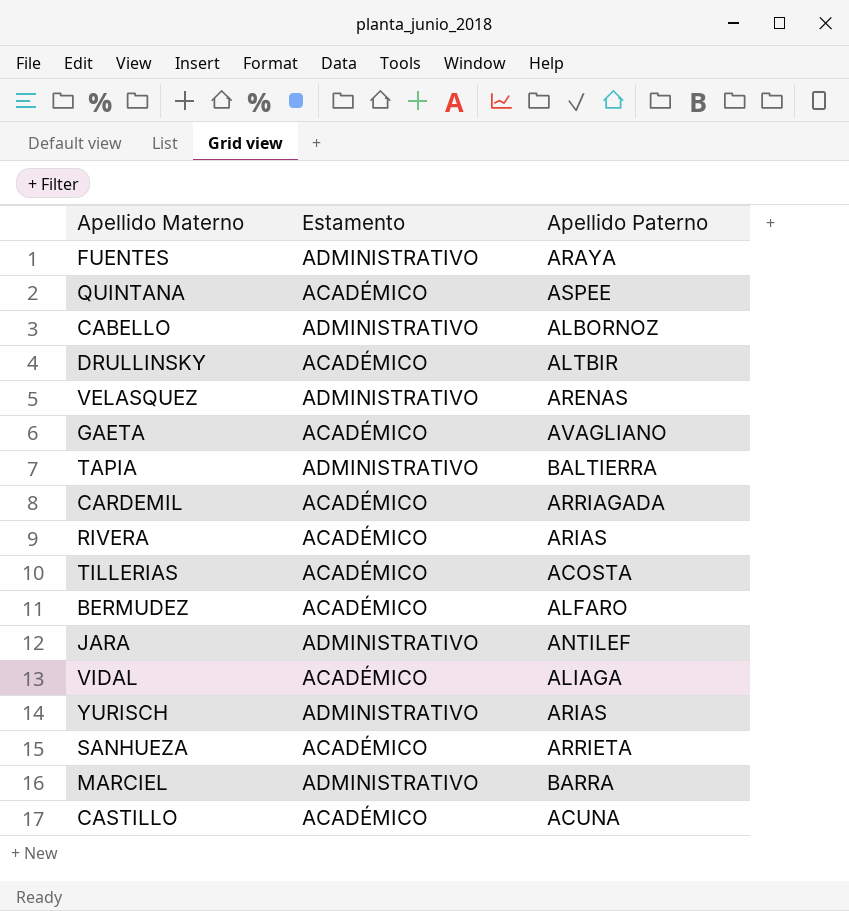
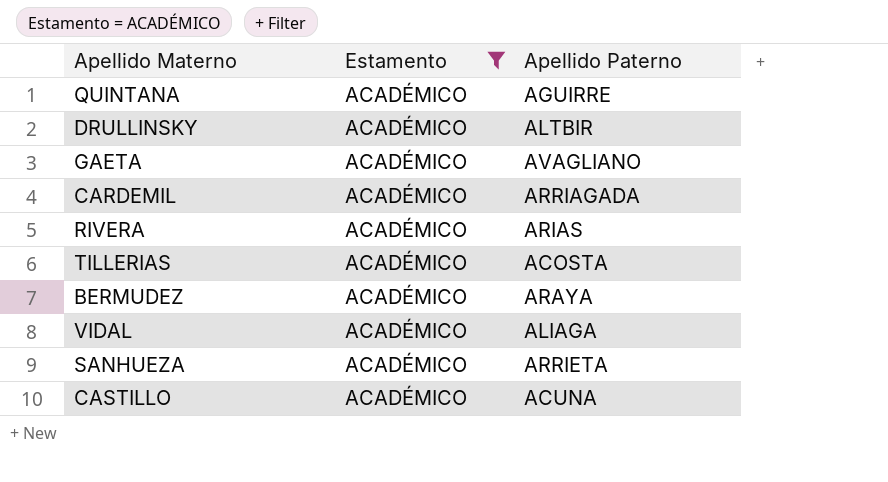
filter: none -> Estamento = ACADÉMICO
QUINTANA | Apellido Paterno: ASPEE -> AGUIRRE
BERMUDEZ | Apellido Paterno: ALFARO -> ARAYA

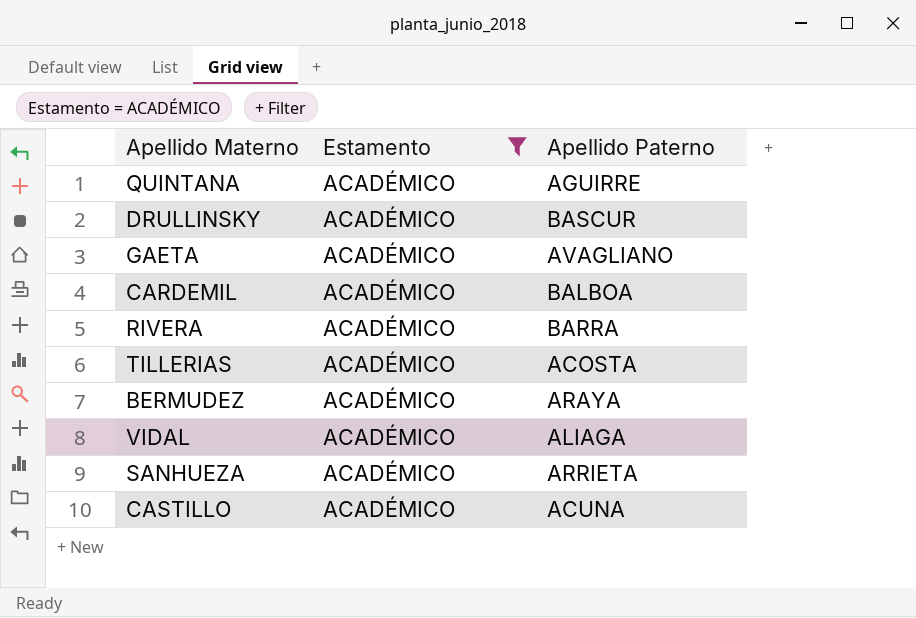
DRULLINSKY | Apellido Paterno: ALTBIR -> BASCUR
CARDEMIL | Apellido Paterno: ARRIAGADA -> BALBOA
RIVERA | Apellido Paterno: ARIAS -> BARRA

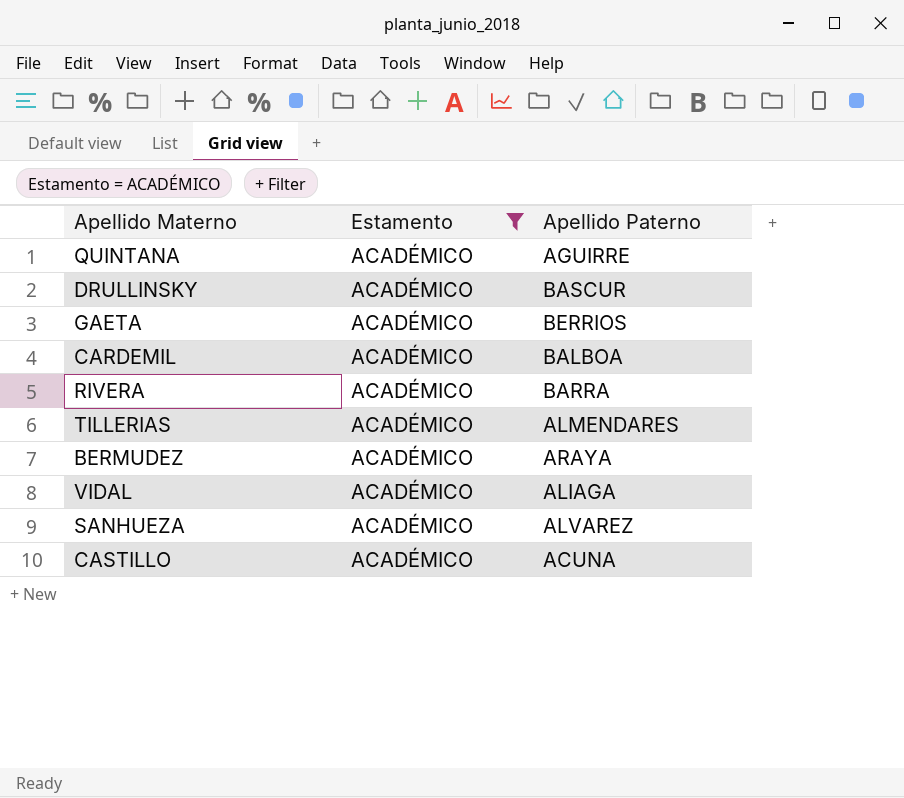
GAETA | Apellido Paterno: AVAGLIANO -> BERRIOS
TILLERIAS | Apellido Paterno: ACOSTA -> ALMENDARES
SANHUEZA | Apellido Paterno: ARRIETA -> ALVAREZ

